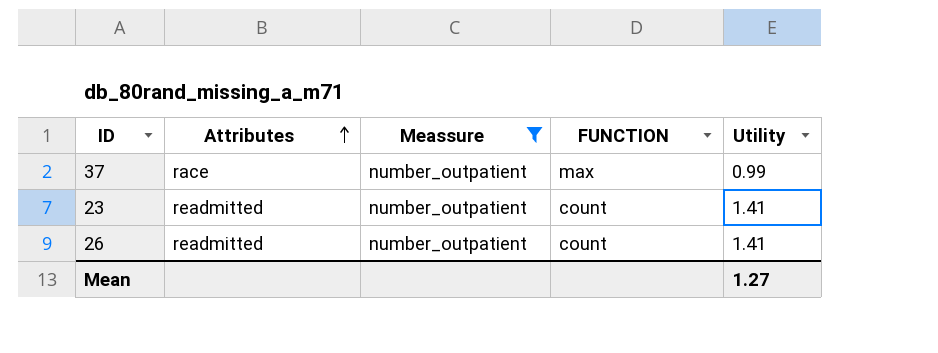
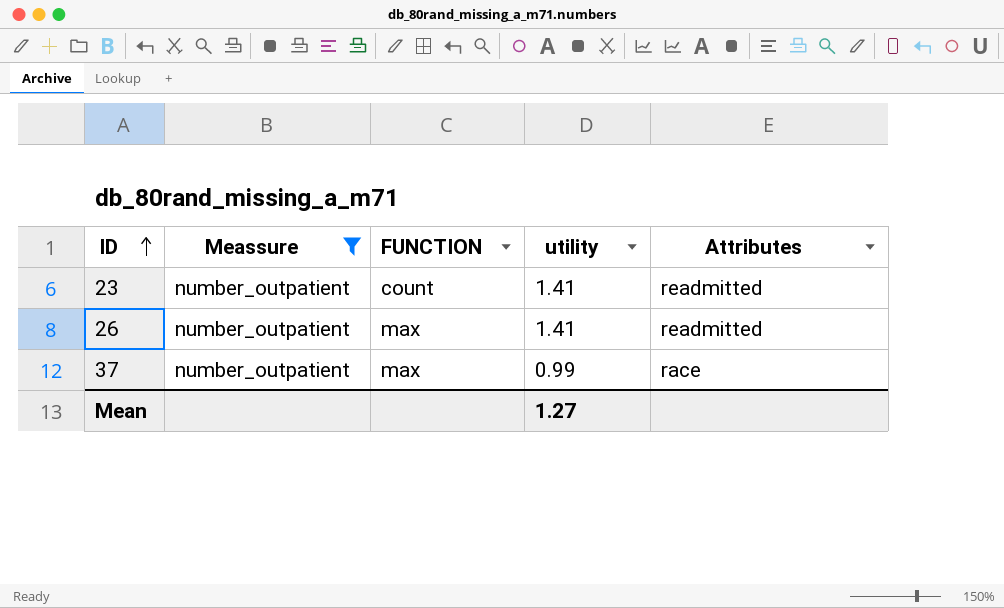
row order: Attributes ascending -> ID ascending
column name: Utility -> utility
column Attributes | position: 2 -> 5
26 | FUNCTION: count -> max

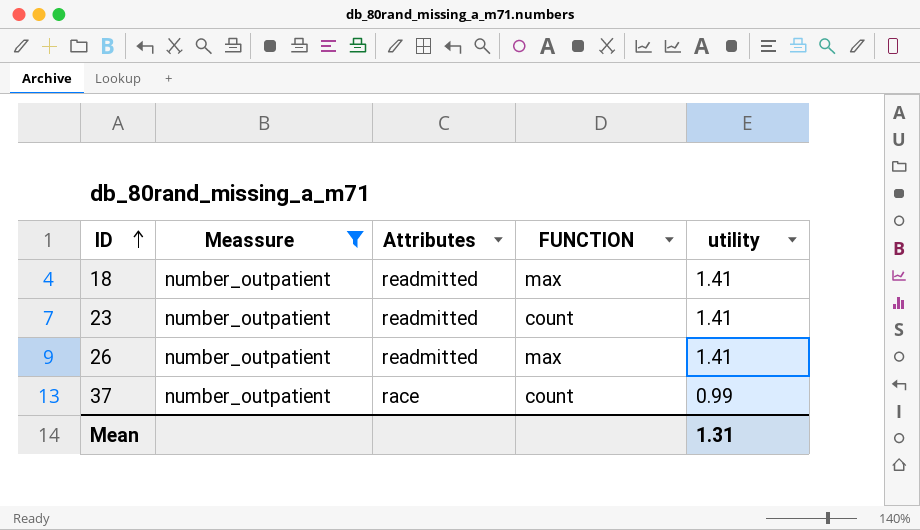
column Attributes | position: 5 -> 3
row 18: none -> number_outpatient | readmitted | max | 1.41
37 | FUNCTION: max -> count
Mean | utility: 1.27 -> 1.31

